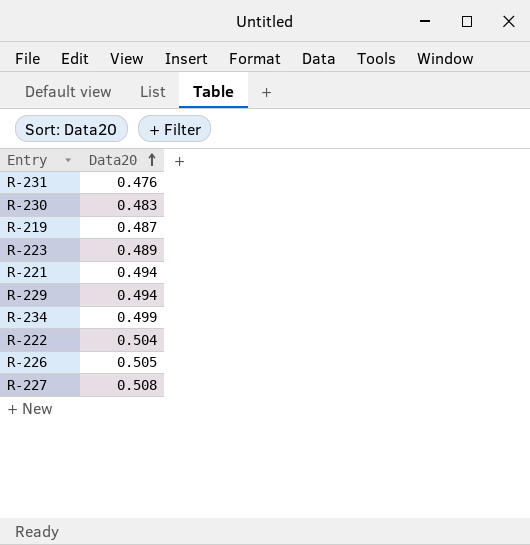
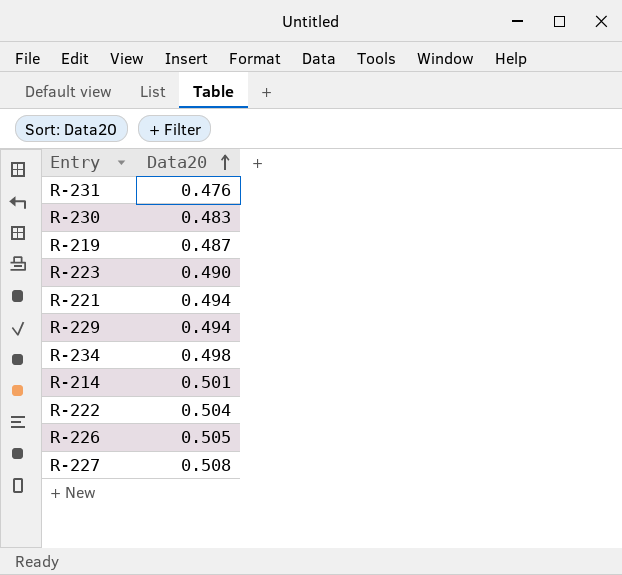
R-223 | Data20: 0.489 -> 0.490
R-234 | Data20: 0.499 -> 0.498
row R-214: none -> 0.501

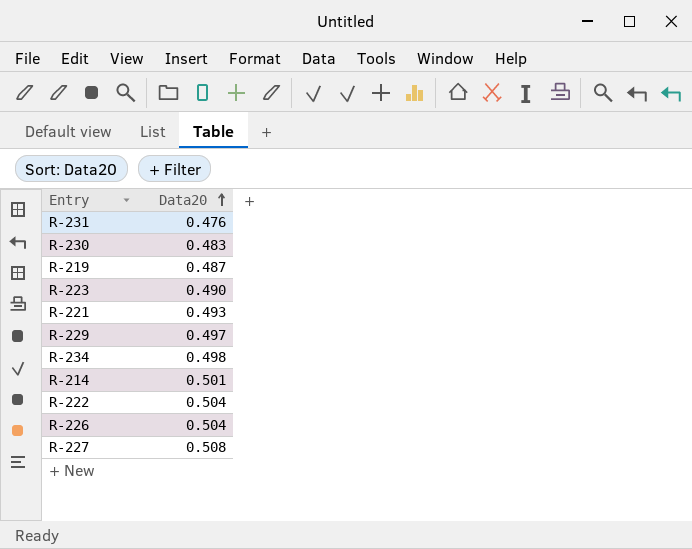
R-221 | Data20: 0.494 -> 0.493
R-229 | Data20: 0.494 -> 0.497
R-226 | Data20: 0.505 -> 0.504

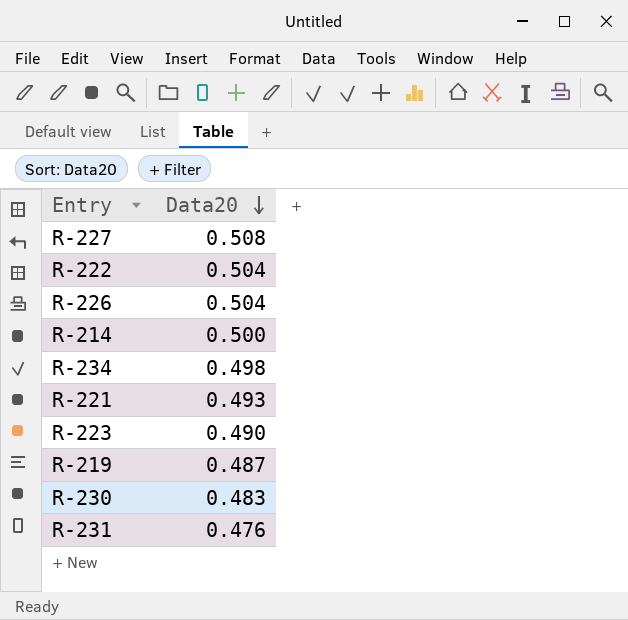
row order: Data20 ascending -> Data20 descending
row R-229: 0.497 -> none
R-214 | Data20: 0.501 -> 0.500

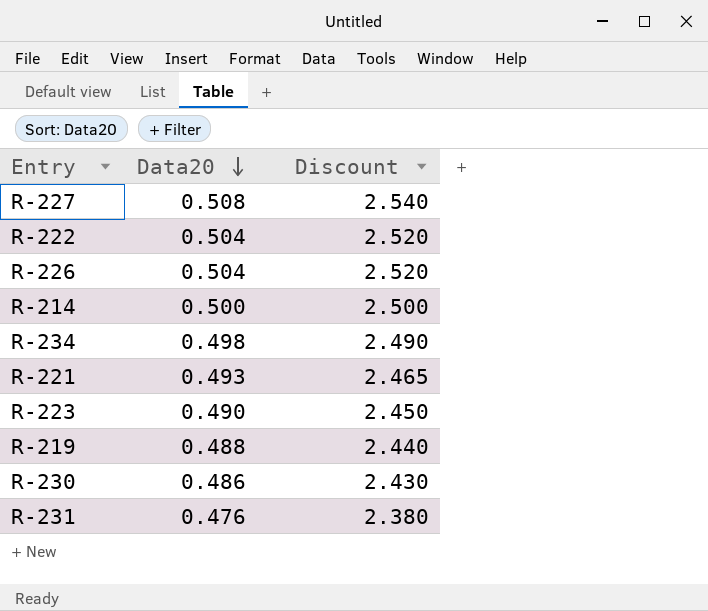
column Discount | formula: none -> [Data20] * 5
R-219 | Data20: 0.487 -> 0.488
R-230 | Data20: 0.483 -> 0.486

